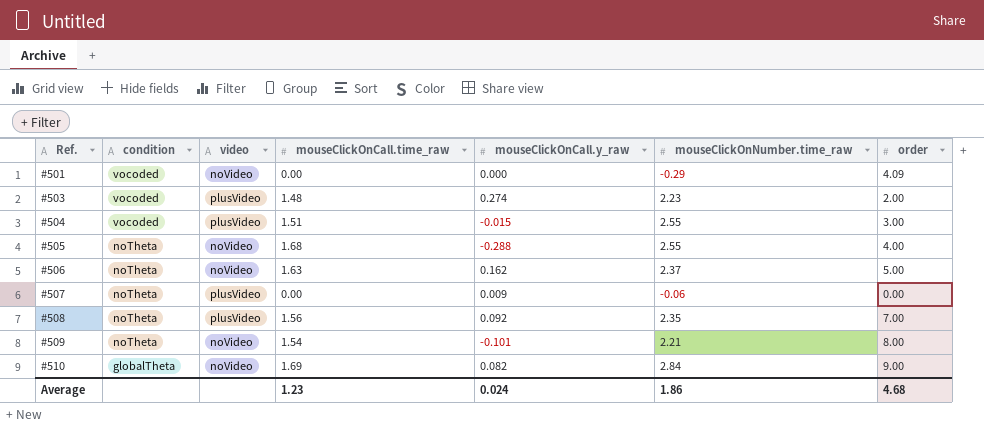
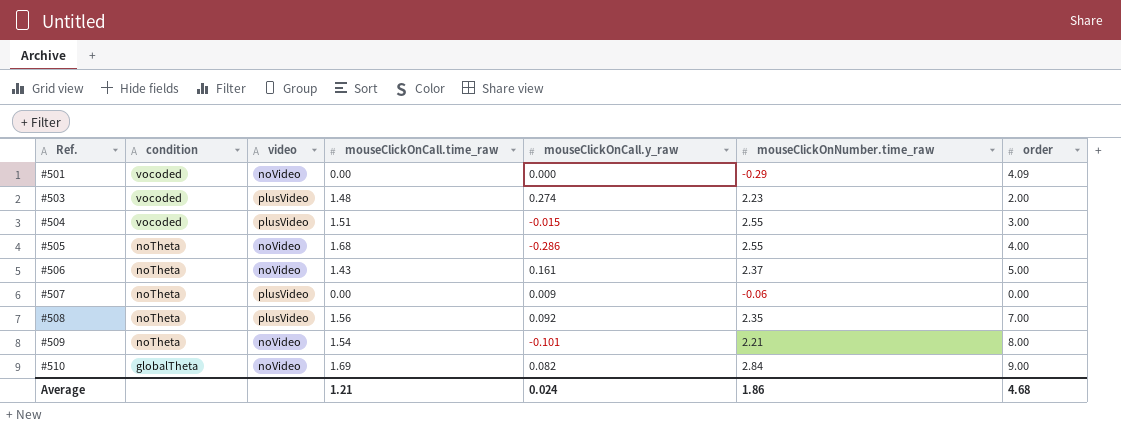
#505 | mouseClickOnCall.y_raw: -0.288 -> -0.286
#506 | mouseClickOnCall.time_raw: 1.63 -> 1.43
#506 | mouseClickOnCall.y_raw: 0.162 -> 0.161
Average | mouseClickOnCall.time_raw: 1.23 -> 1.21

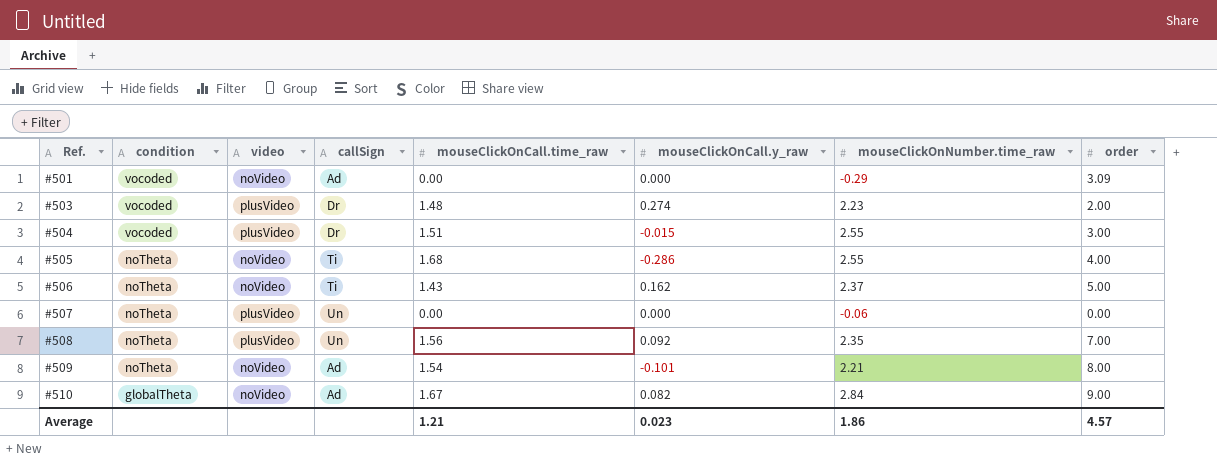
column callSign | position: none -> 4
#501 | order: 4.09 -> 3.09
#506 | mouseClickOnCall.y_raw: 0.161 -> 0.162
#507 | mouseClickOnCall.y_raw: 0.009 -> 0.000
#510 | mouseClickOnCall.time_raw: 1.69 -> 1.67
Average | mouseClickOnCall.y_raw: 0.024 -> 0.023
Average | order: 4.68 -> 4.57

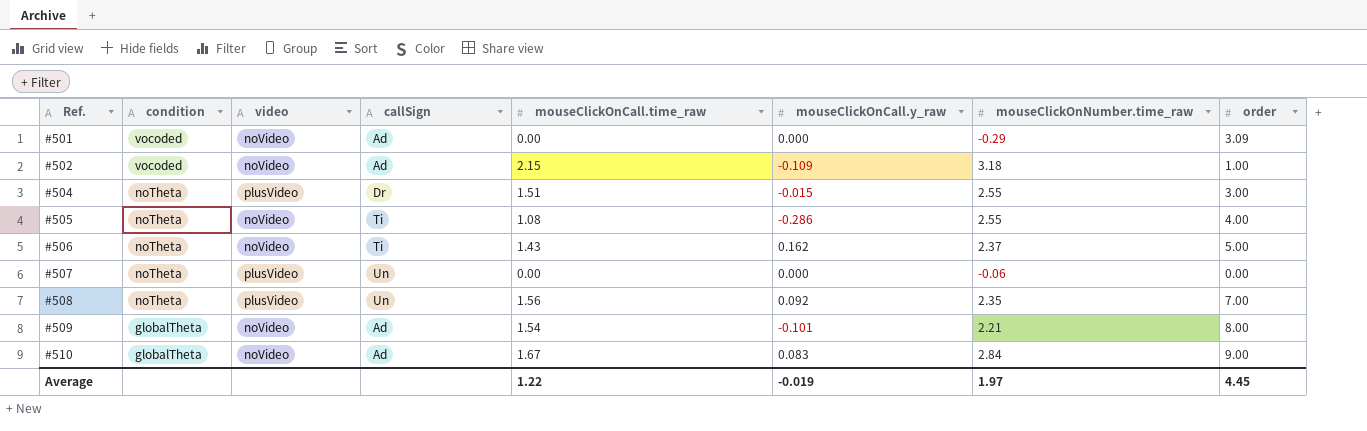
row #503: vocoded | plusVideo | Dr | 1.48 | 0.274 | 2.23 | 2.00 -> none
row #502: none -> vocoded | noVideo | Ad | 2.15 | -0.109 | 3.18 | 1.00
#504 | condition: vocoded -> noTheta
#505 | mouseClickOnCall.time_raw: 1.68 -> 1.08
#509 | condition: noTheta -> globalTheta
#510 | mouseClickOnCall.y_raw: 0.082 -> 0.083
Average | mouseClickOnCall.time_raw: 1.21 -> 1.22
Average | mouseClickOnCall.y_raw: 0.023 -> -0.019
Average | mouseClickOnNumber.time_raw: 1.86 -> 1.97
Average | order: 4.57 -> 4.45

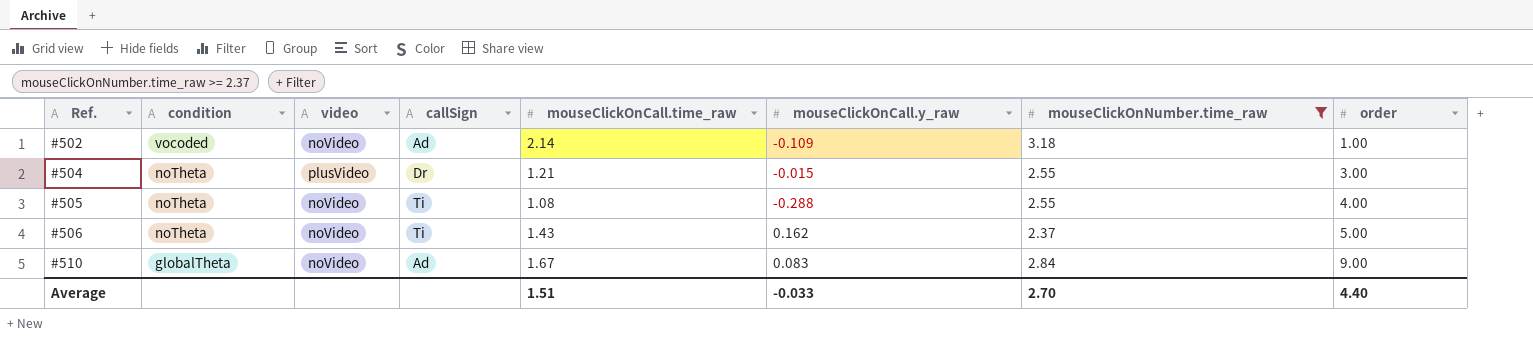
filter: none -> mouseClickOnNumber.time_raw >= 2.37
#502 | mouseClickOnCall.time_raw: 2.15 -> 2.14
#504 | mouseClickOnCall.time_raw: 1.51 -> 1.21
#505 | mouseClickOnCall.y_raw: -0.286 -> -0.288
Average | mouseClickOnCall.time_raw: 1.22 -> 1.51
Average | mouseClickOnCall.y_raw: -0.019 -> -0.033
Average | mouseClickOnNumber.time_raw: 1.97 -> 2.70
Average | order: 4.45 -> 4.40

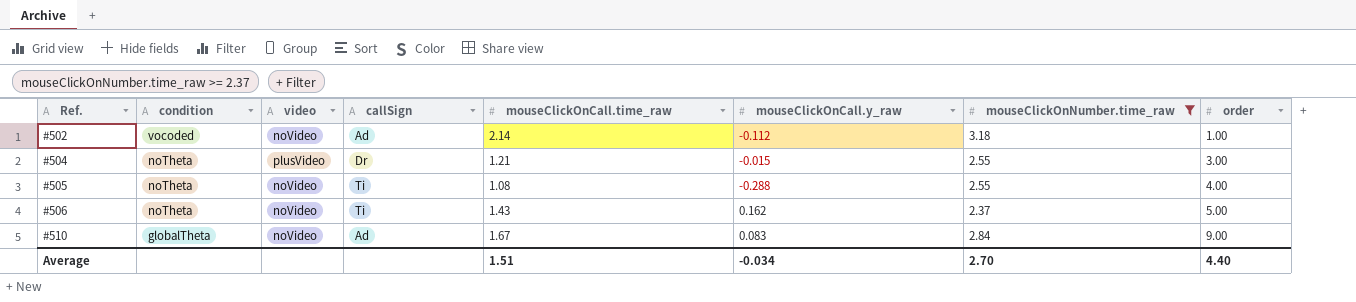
#502 | mouseClickOnCall.y_raw: -0.109 -> -0.112
Average | mouseClickOnCall.y_raw: -0.033 -> -0.034

